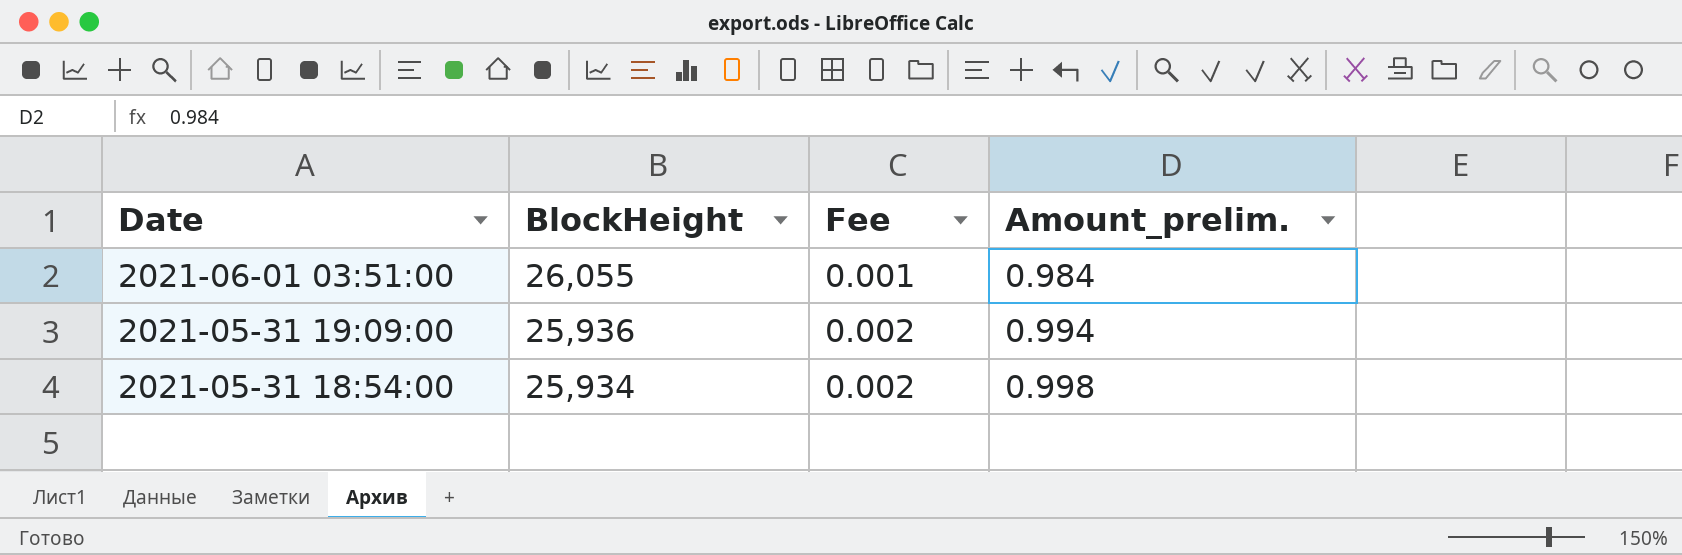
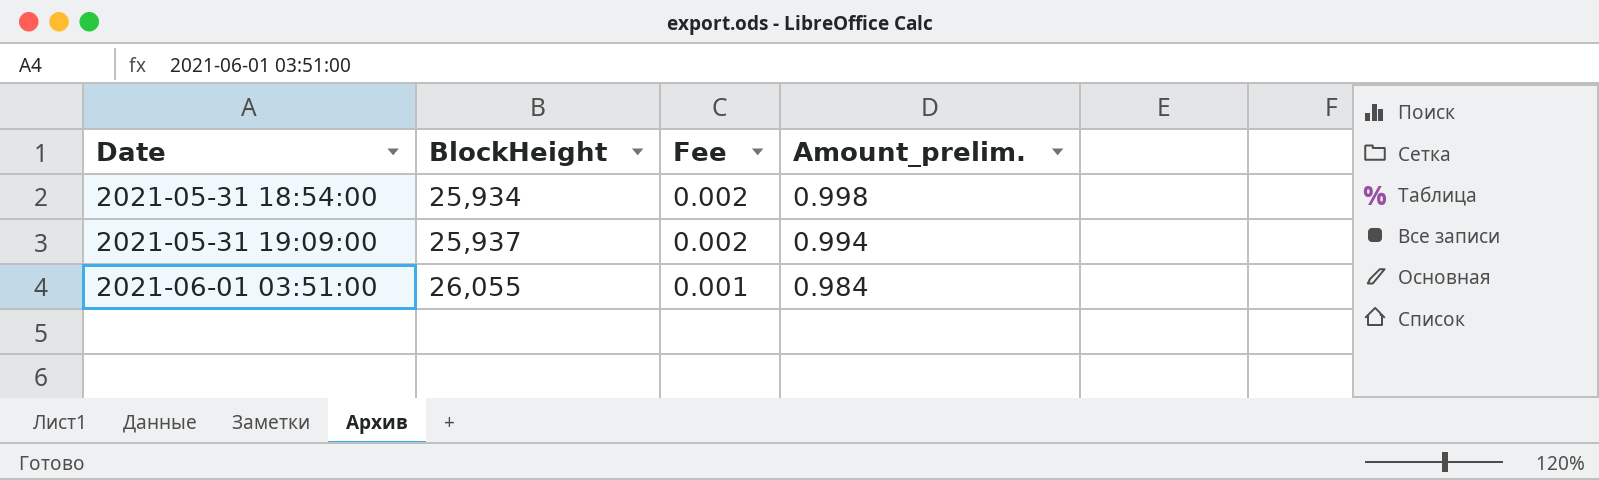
row order: Date descending -> Date ascending
2021-05-31 19:09:00 | BlockHeight: 25,936 -> 25,937

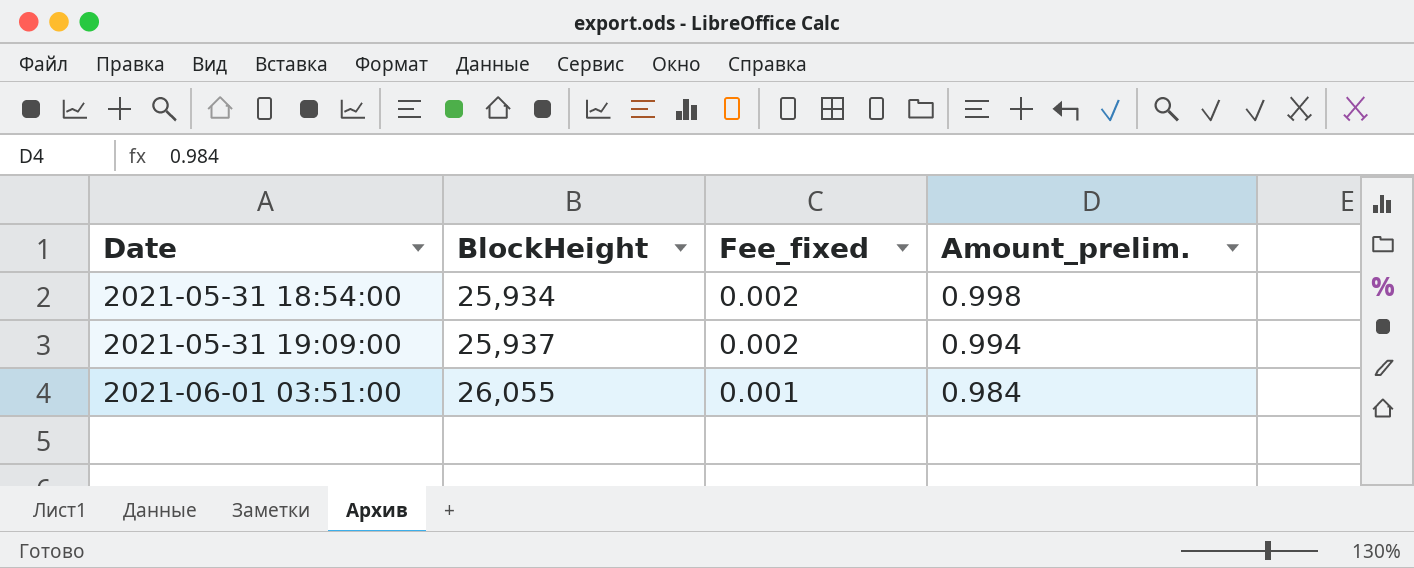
column name: Fee -> Fee_fixed

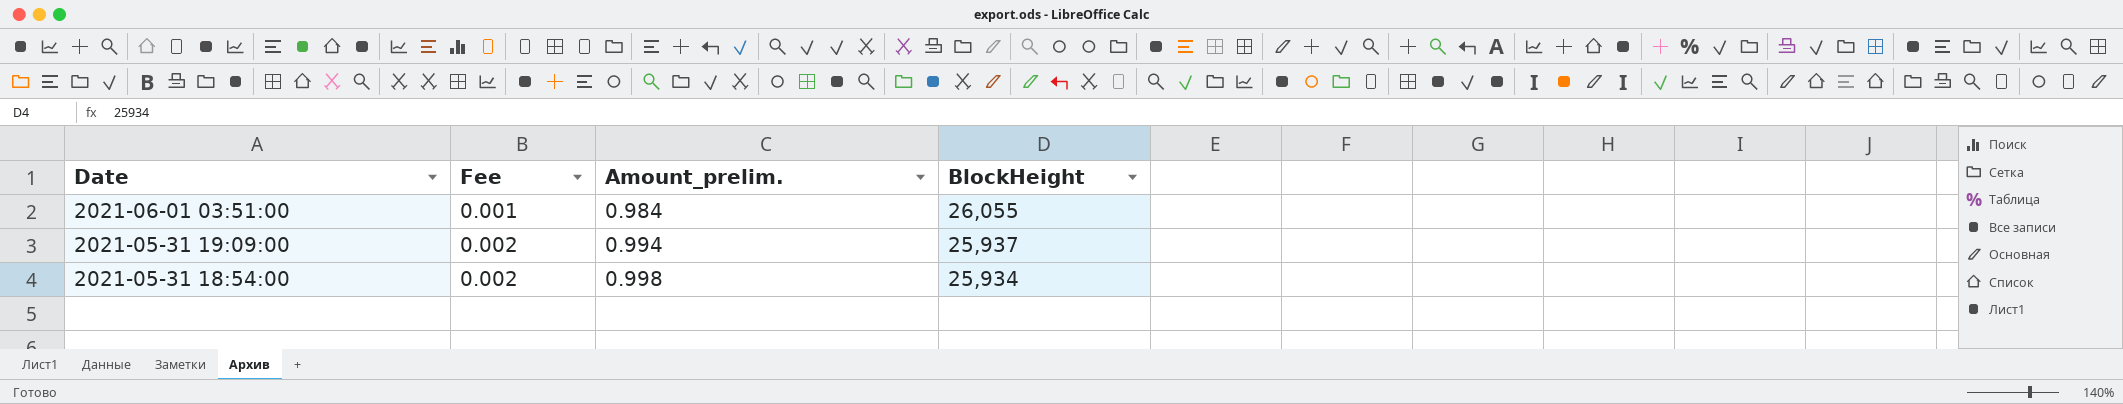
row order: Date ascending -> Date descending
column name: Fee_fixed -> Fee
column BlockHeight | position: 2 -> 4

